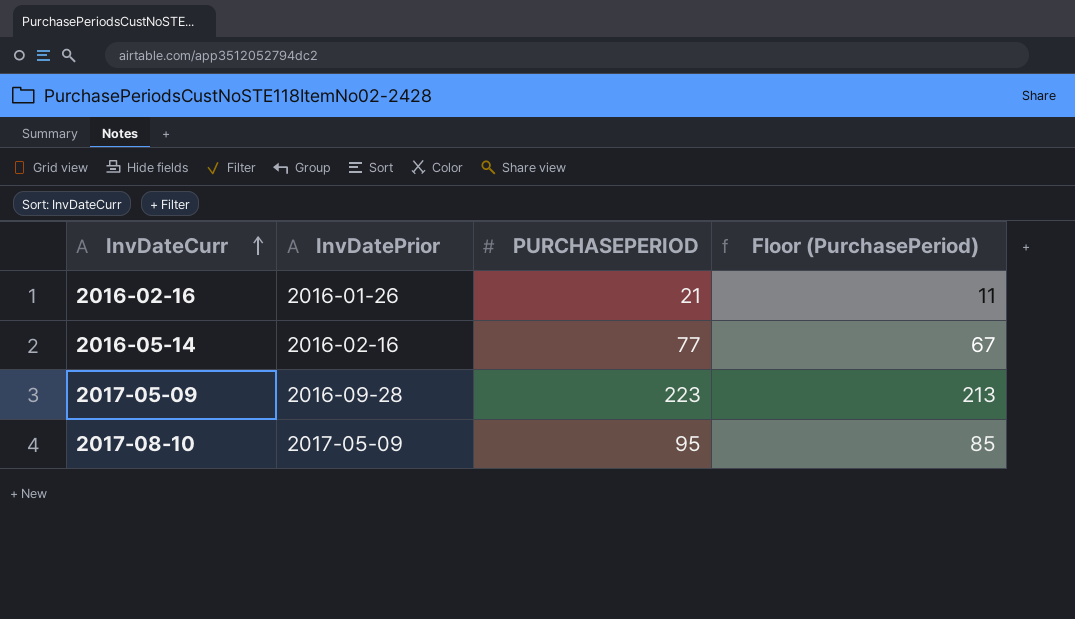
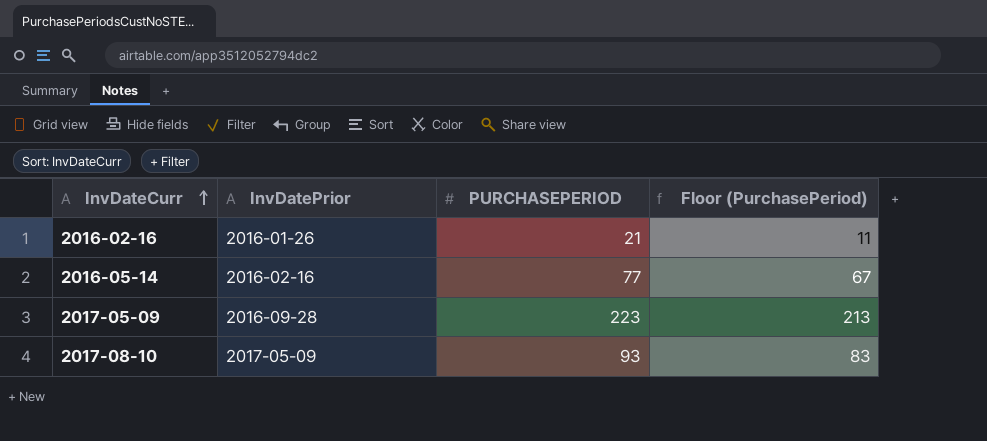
2017-08-10 | PURCHASEPERIOD: 95 -> 93
2017-08-10 | Floor (PurchasePeriod): 85 -> 83

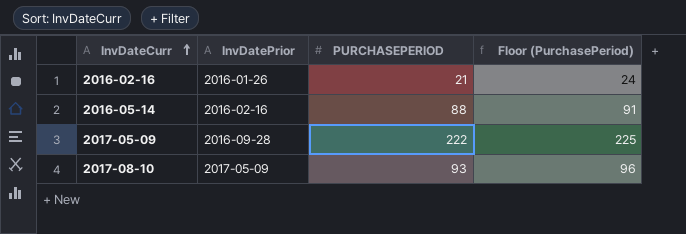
column Floor (PurchasePeriod) | formula: [PURCHASEPERIOD] - 10 -> [PURCHASEPERIOD] + 3
2016-05-14 | PURCHASEPERIOD: 77 -> 88
2017-05-09 | PURCHASEPERIOD: 223 -> 222

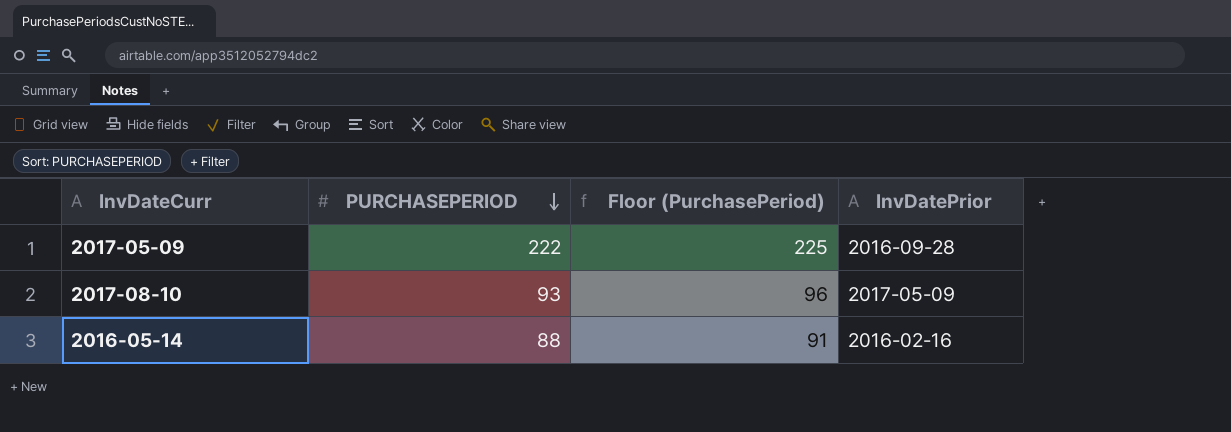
row order: InvDateCurr ascending -> PURCHASEPERIOD descending
column InvDatePrior | position: 2 -> 4
row 2016-02-16: 2016-01-26 | 21 | 24 -> none

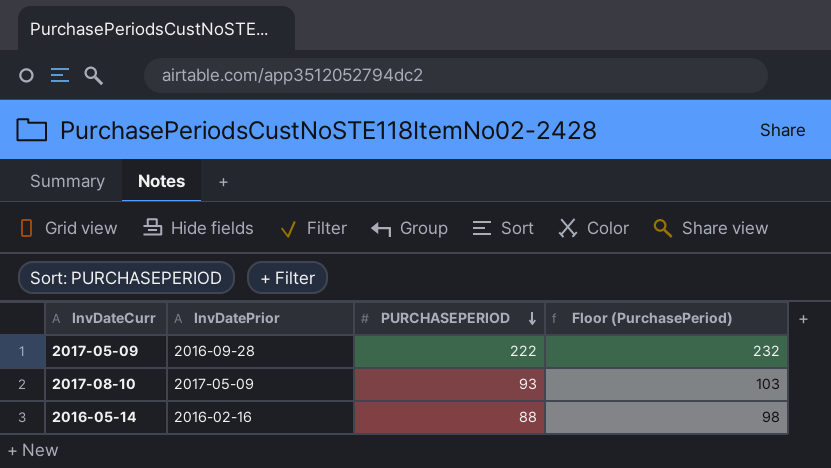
column InvDatePrior | position: 4 -> 2
column Floor (PurchasePeriod) | formula: [PURCHASEPERIOD] + 3 -> [PURCHASEPERIOD] + 10

